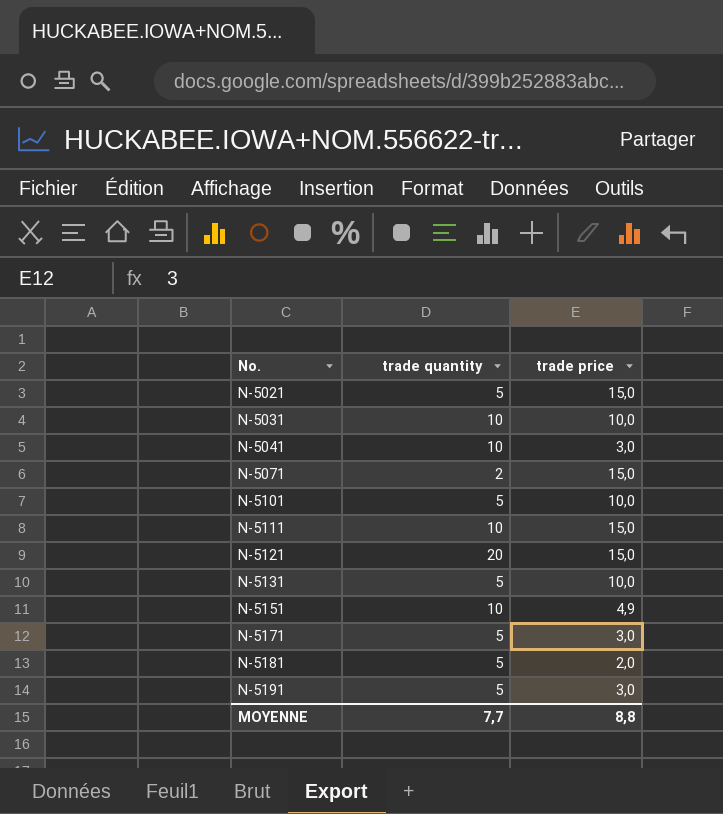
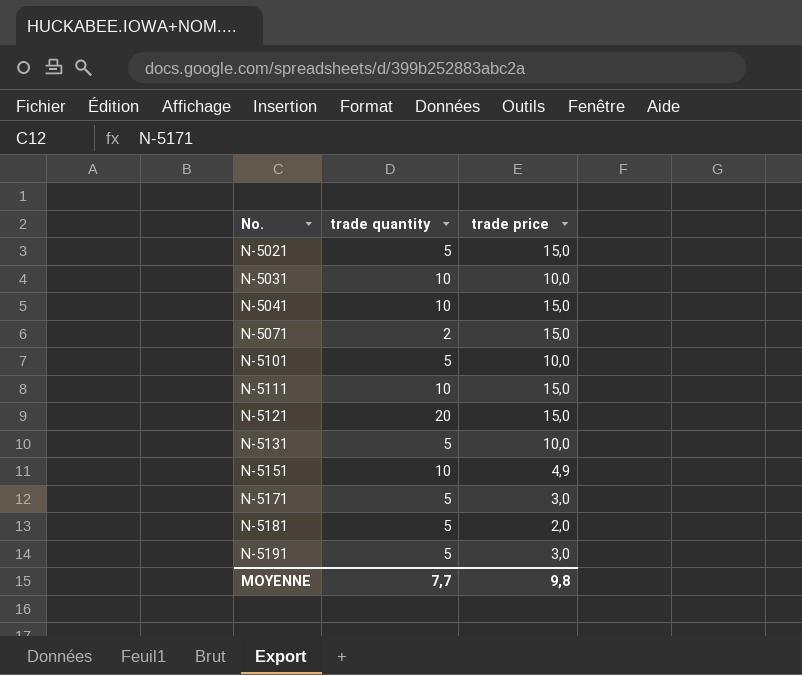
N-5041 | trade price: 3,0 -> 15,0
MOYENNE | trade price: 8,8 -> 9,8

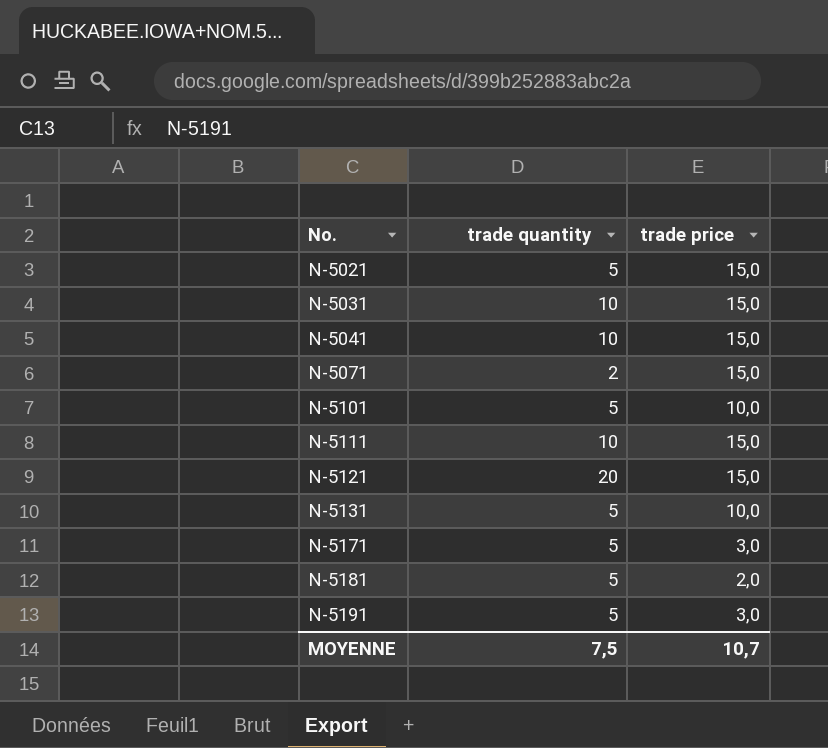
row N-5151: 10 | 4,9 -> none
N-5031 | trade price: 10,0 -> 15,0
MOYENNE | trade quantity: 7,7 -> 7,5
MOYENNE | trade price: 9,8 -> 10,7

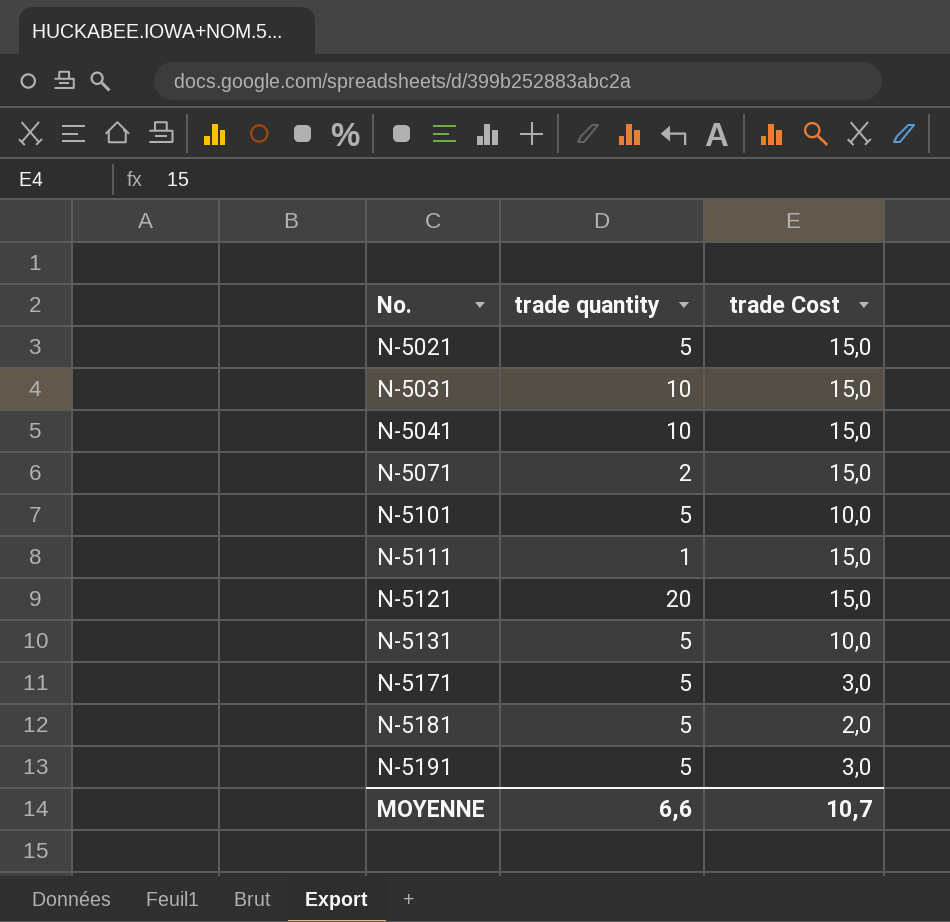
column name: trade price -> trade Cost
N-5111 | trade quantity: 10 -> 1
MOYENNE | trade quantity: 7,5 -> 6,6

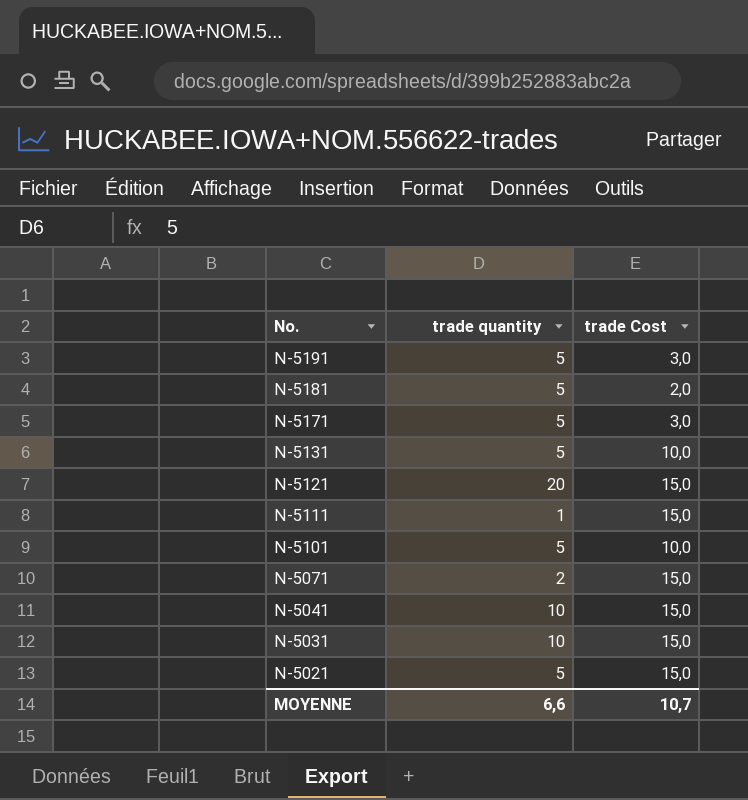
row order: No. ascending -> No. descending

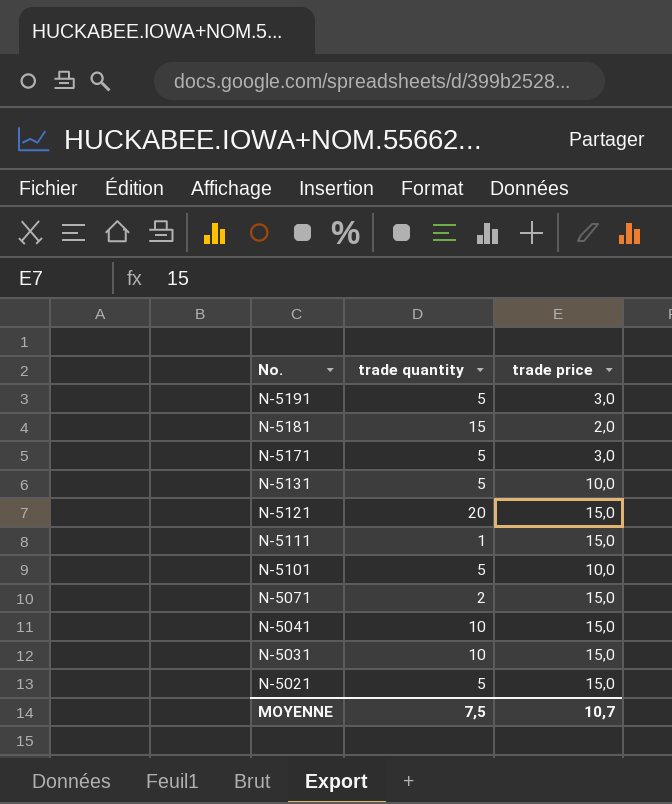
column name: trade Cost -> trade price
N-5181 | trade quantity: 5 -> 15
MOYENNE | trade quantity: 6,6 -> 7,5

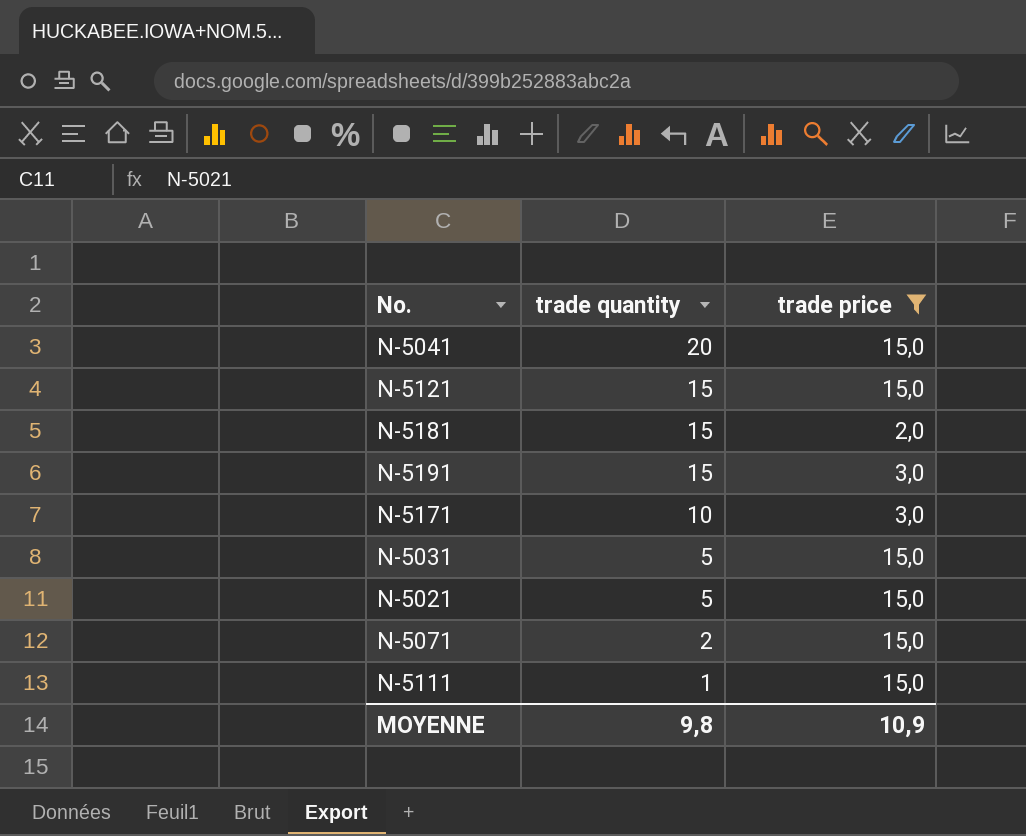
filter: none -> trade price != 10,0
row order: No. descending -> trade quantity descending
N-5041 | trade quantity: 10 -> 20
N-5121 | trade quantity: 20 -> 15
N-5191 | trade quantity: 5 -> 15
N-5171 | trade quantity: 5 -> 10
N-5031 | trade quantity: 10 -> 5
MOYENNE | trade quantity: 7,5 -> 9,8
MOYENNE | trade price: 10,7 -> 10,9

